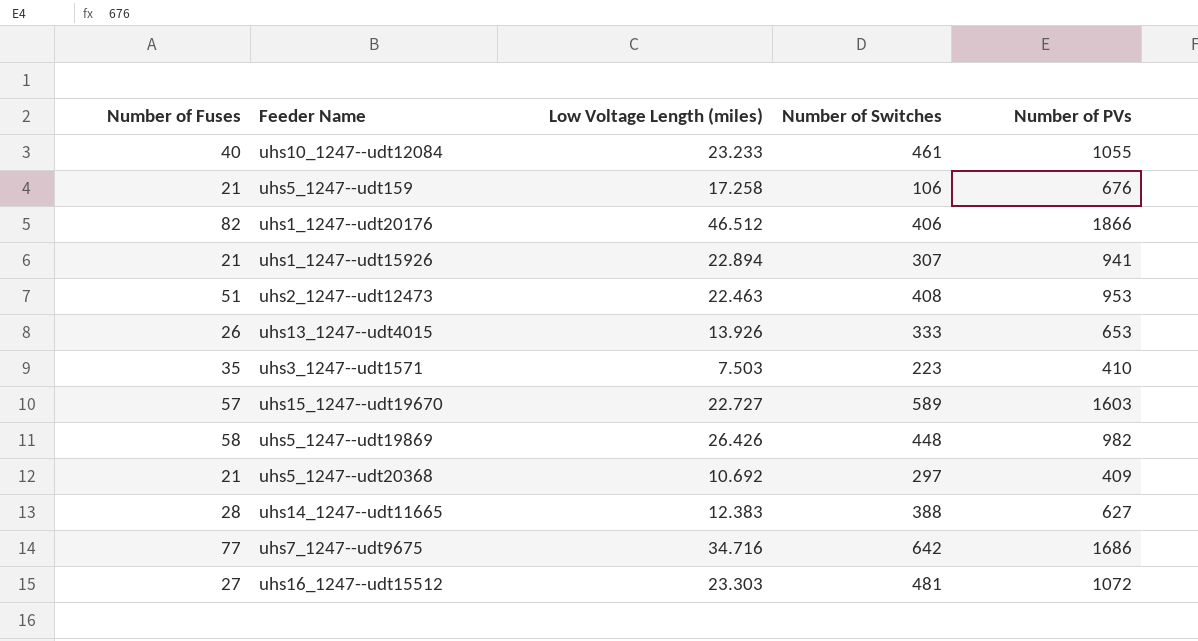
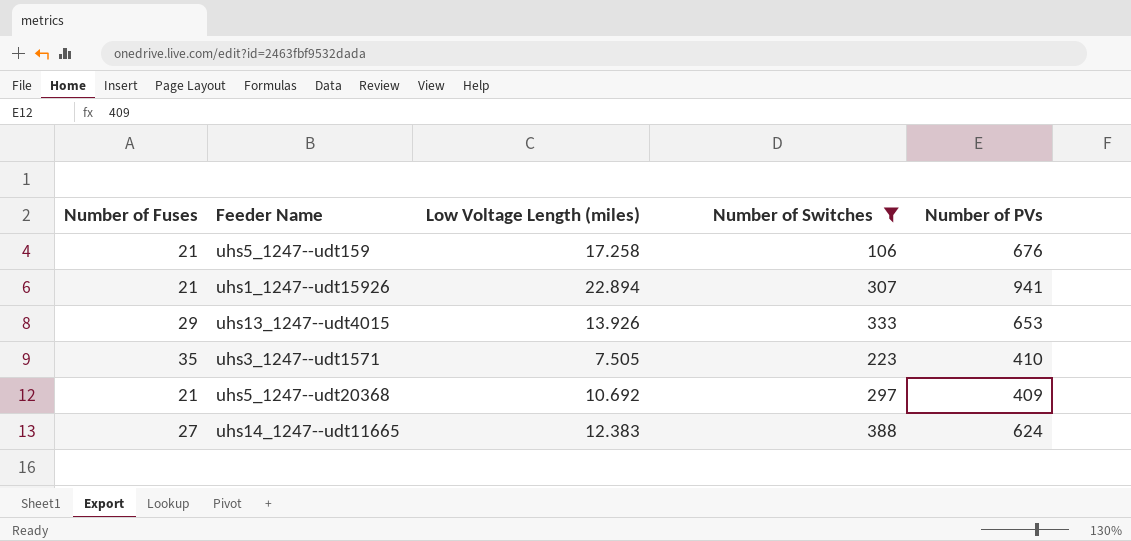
filter: none -> Number of Switches <= 388
uhs13_1247--udt4015 | Number of Fuses: 26 -> 29
uhs3_1247--udt1571 | Low Voltage Length (miles): 7.503 -> 7.505
uhs14_1247--udt11665 | Number of Fuses: 28 -> 27
uhs14_1247--udt11665 | Number of PVs: 627 -> 624

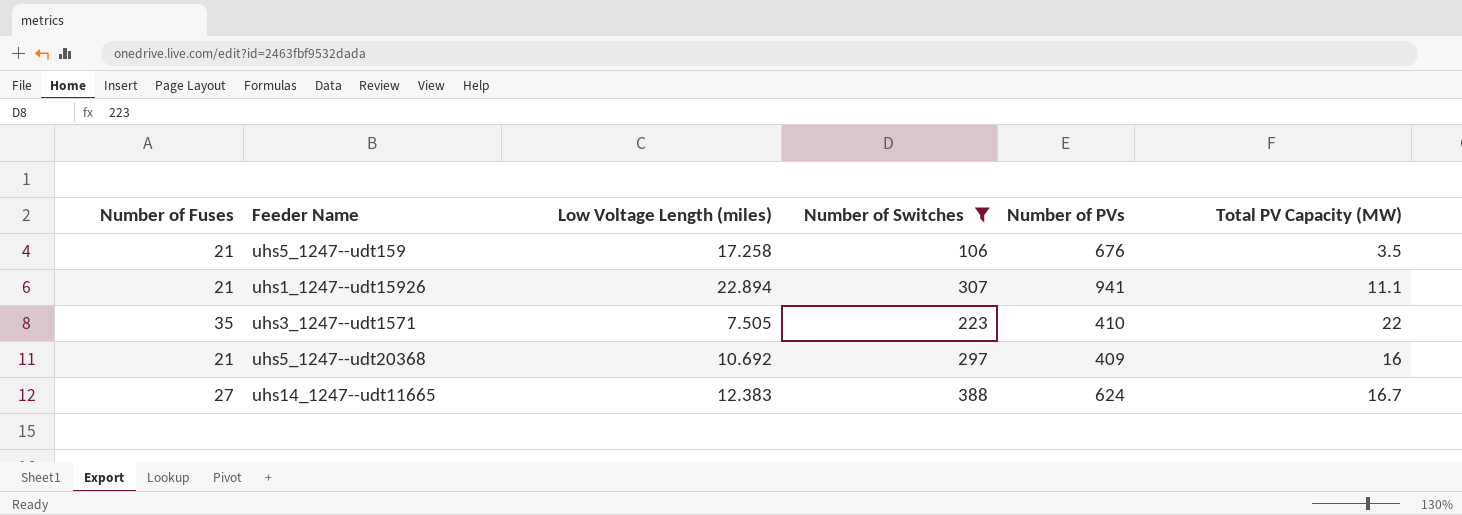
column Total PV Capacity (MW) | position: none -> 6
row uhs13_1247--udt4015: 29 | 13.926 | 333 | 653 -> none

